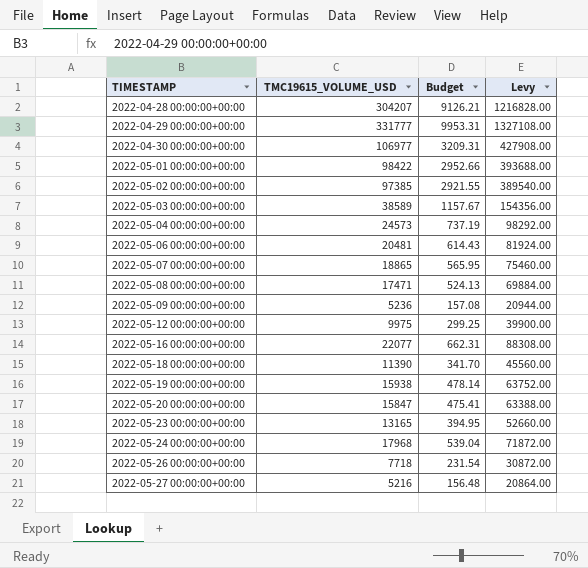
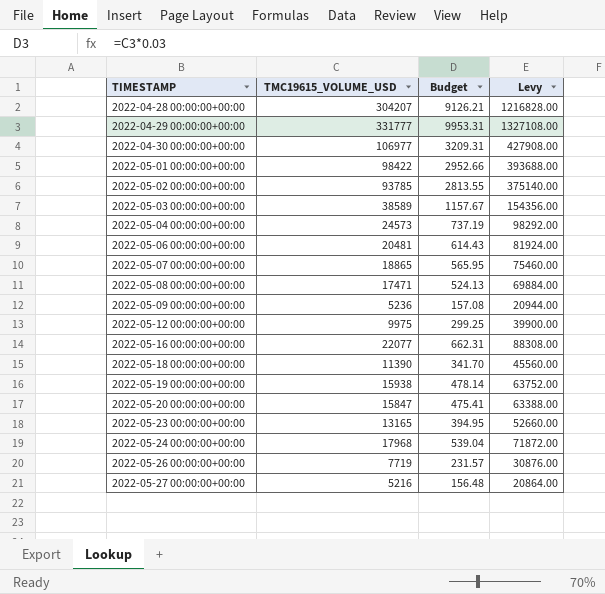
2022-05-02 00:00:00+00:00 | TMC19615_VOLUME_USD: 97385 -> 93785
2022-05-02 00:00:00+00:00 | Budget: 2921.55 -> 2813.55
2022-05-02 00:00:00+00:00 | Levy: 389540.00 -> 375140.00
2022-05-26 00:00:00+00:00 | TMC19615_VOLUME_USD: 7718 -> 7719
2022-05-26 00:00:00+00:00 | Budget: 231.54 -> 231.57
2022-05-26 00:00:00+00:00 | Levy: 30872.00 -> 30876.00

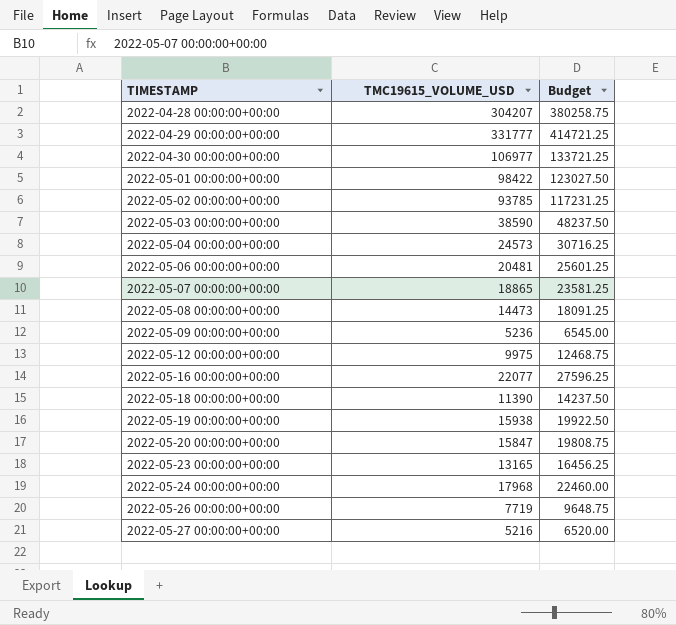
column Levy | formula: [TMC19615_VOLUME_USD] * 4 -> none
column Budget | formula: [TMC19615_VOLUME_USD] * 0.03 -> [TMC19615_VOLUME_USD] * 1.25
2022-05-03 00:00:00+00:00 | TMC19615_VOLUME_USD: 38589 -> 38590
2022-05-08 00:00:00+00:00 | TMC19615_VOLUME_USD: 17471 -> 14473

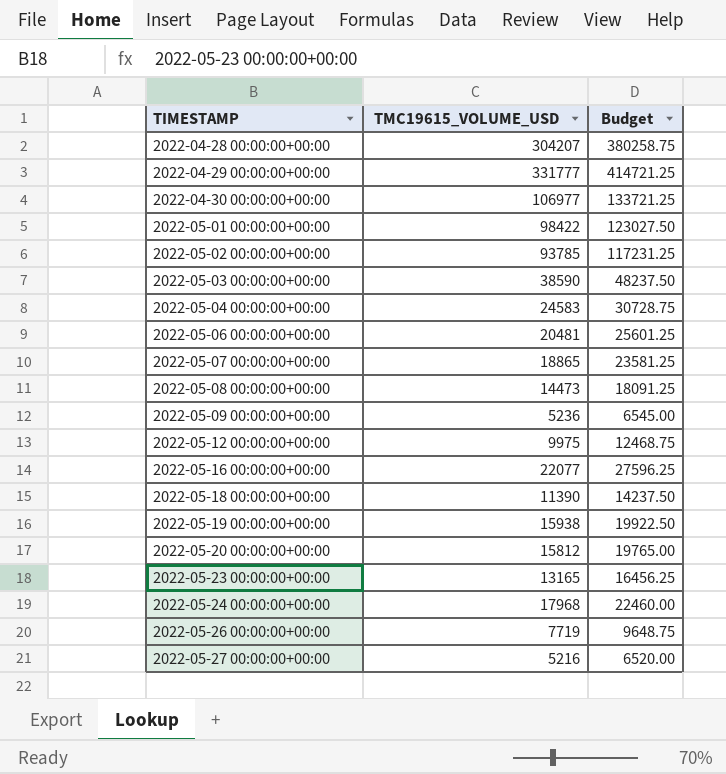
2022-05-04 00:00:00+00:00 | TMC19615_VOLUME_USD: 24573 -> 24583
2022-05-04 00:00:00+00:00 | Budget: 30716.25 -> 30728.75
2022-05-20 00:00:00+00:00 | TMC19615_VOLUME_USD: 15847 -> 15812
2022-05-20 00:00:00+00:00 | Budget: 19808.75 -> 19765.00

